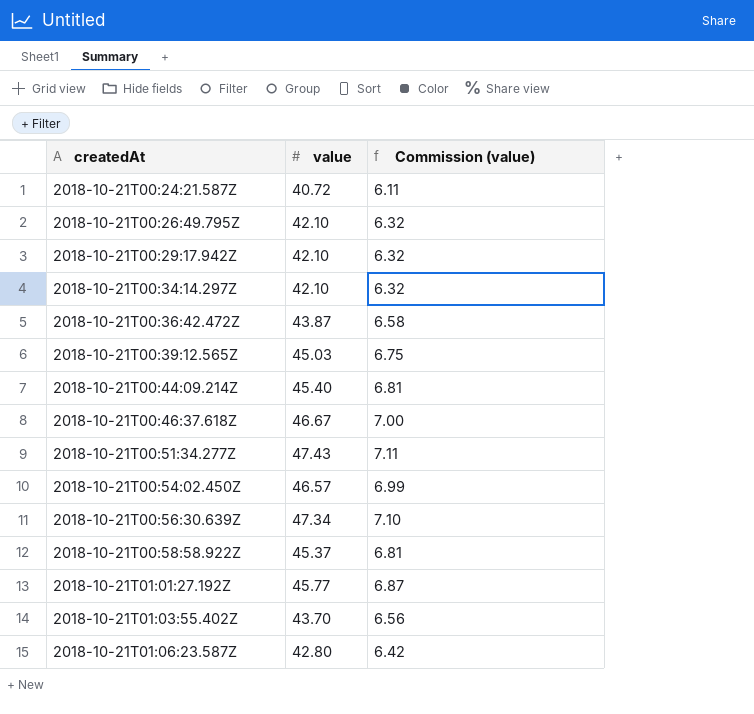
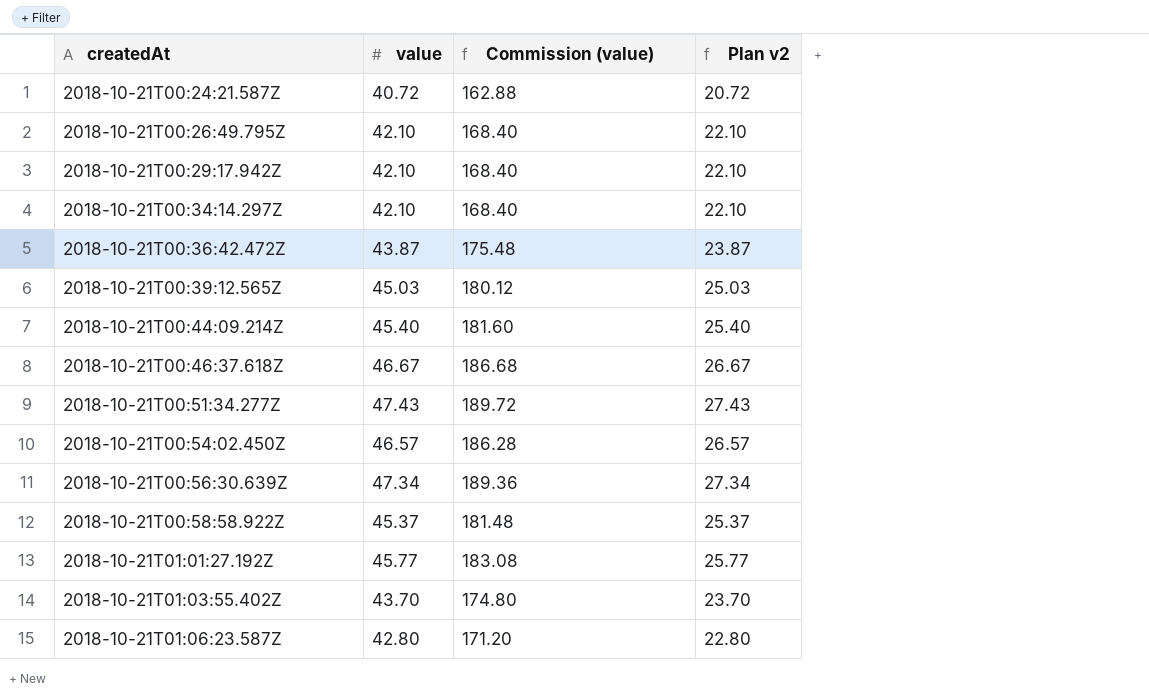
column Commission (value) | formula: [value] * 0.15 -> [value] * 4
column Plan v2 | formula: none -> [value] - 20

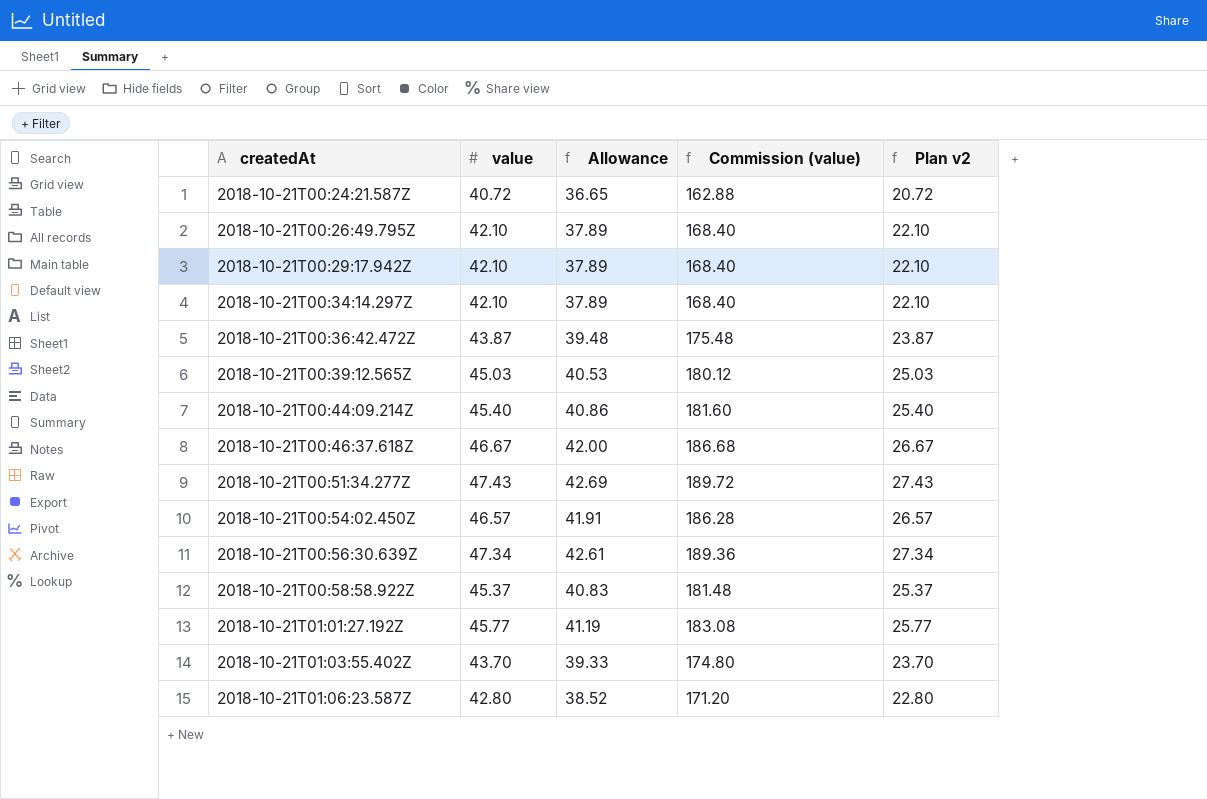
column Allowance | formula: none -> [value] * 0.9

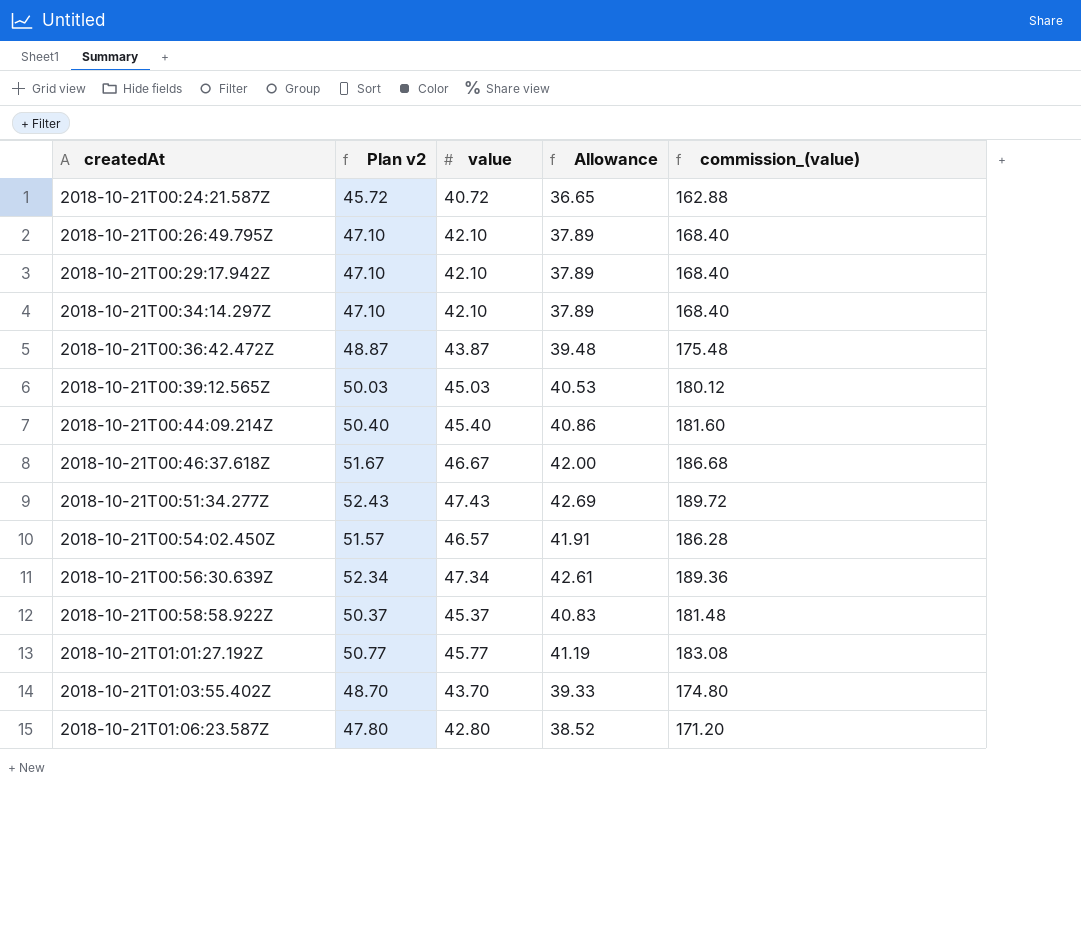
column Plan v2 | formula: [value] - 20 -> [value] + 5
column Plan v2 | position: 5 -> 2
column name: Commission (value) -> commission_(value)

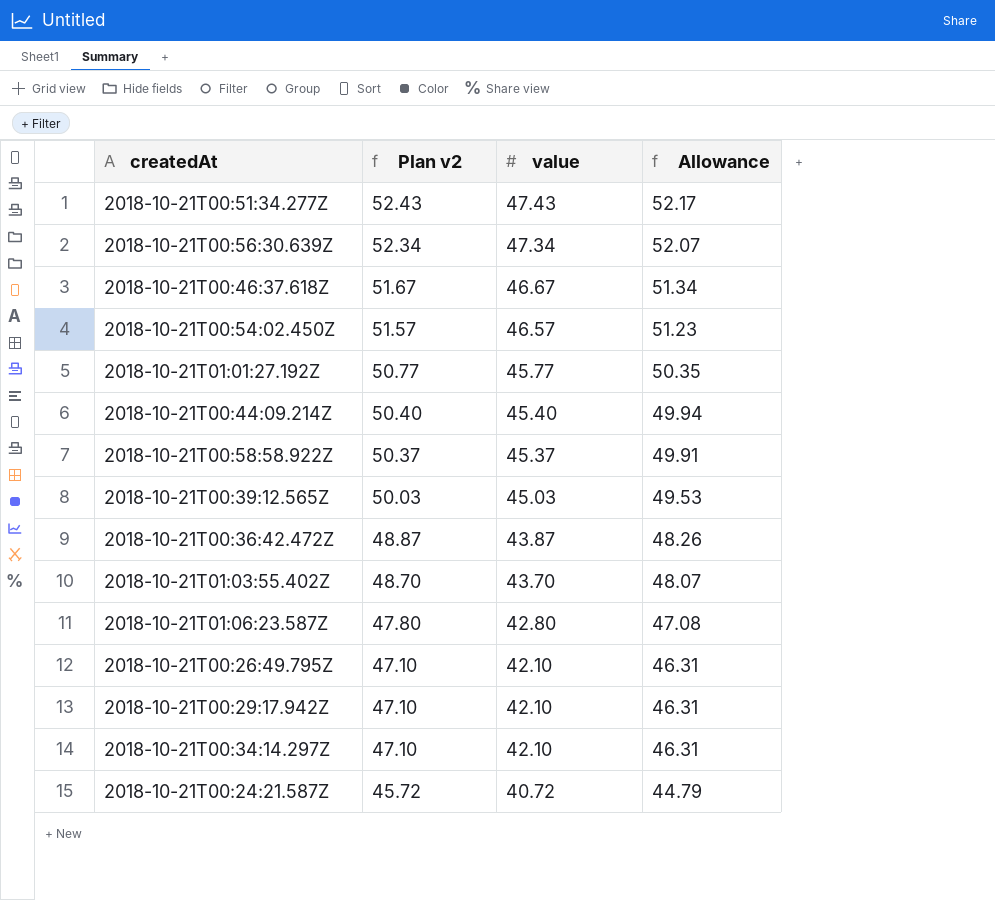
row order: createdAt ascending -> Plan v2 descending
column commission_(value) | formula: [value] * 4 -> none
column Allowance | formula: [value] * 0.9 -> [value] * 1.1

